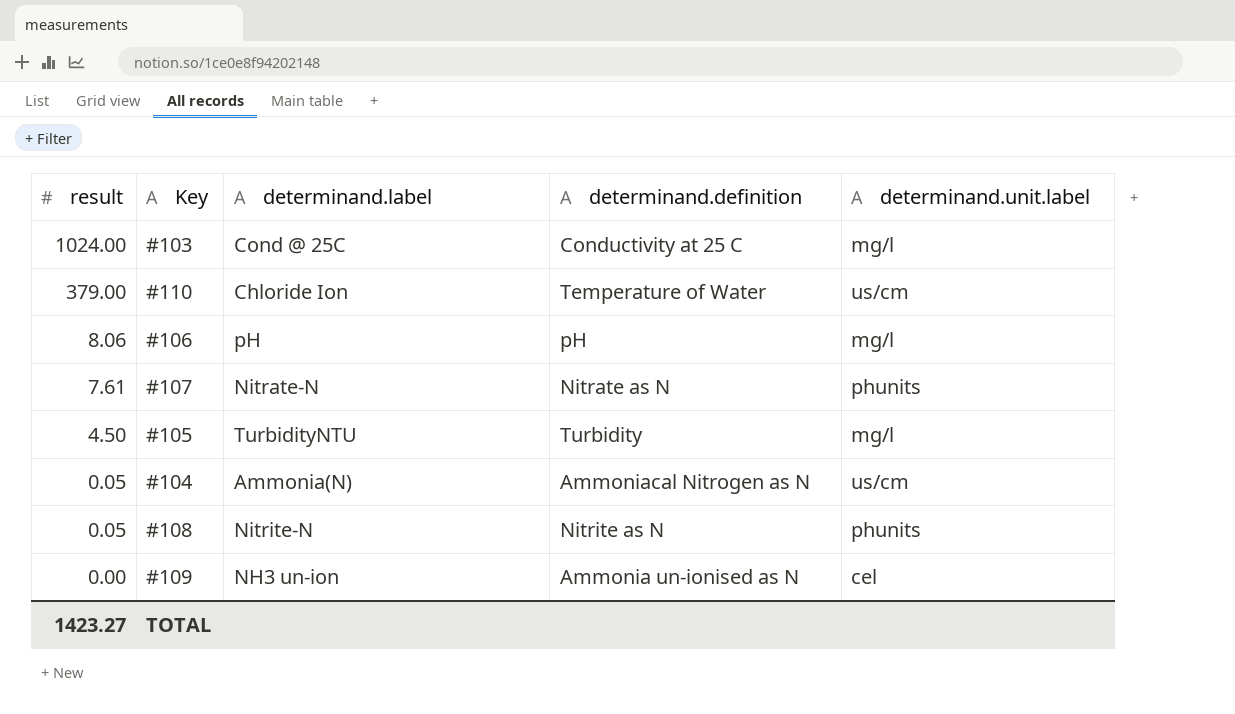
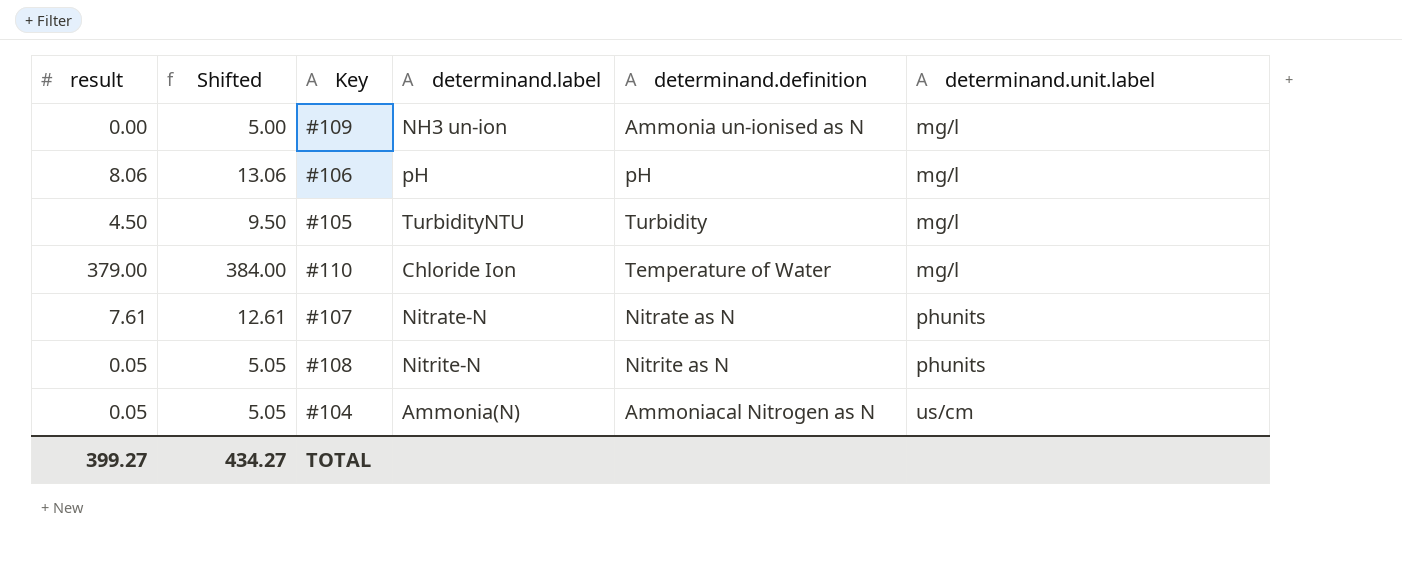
row order: result descending -> determinand.unit.label ascending
column Shifted | formula: none -> [result] + 5
row #103: 1024.00 | Cond @ 25C | Conductivity at 25 C | mg/l -> none
#109 | determinand.unit.label: cel -> mg/l
#110 | determinand.unit.label: us/cm -> mg/l
TOTAL | result: 1423.27 -> 399.27

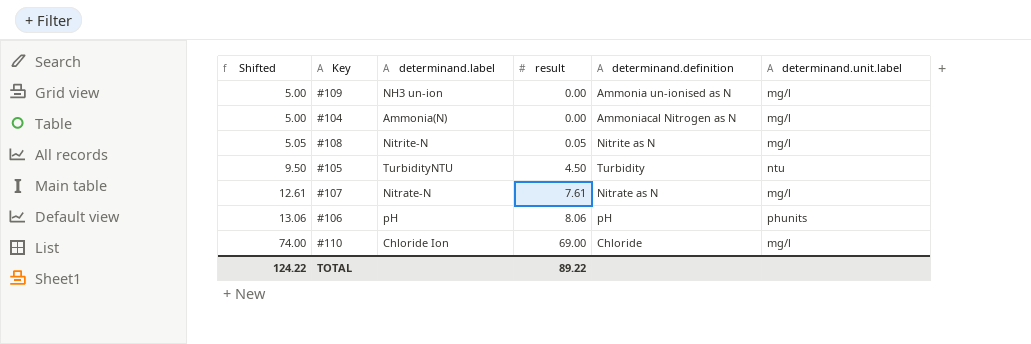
row order: determinand.unit.label ascending -> Shifted ascending
column result | position: 1 -> 4
#104 | Shifted: 5.05 -> 5.00
#104 | result: 0.05 -> 0.00
#104 | determinand.unit.label: us/cm -> mg/l
#108 | determinand.unit.label: phunits -> mg/l
#105 | determinand.unit.label: mg/l -> ntu
#107 | determinand.unit.label: phunits -> mg/l
#106 | determinand.unit.label: mg/l -> phunits
#110 | Shifted: 384.00 -> 74.00
#110 | result: 379.00 -> 69.00
#110 | determinand.definition: Temperature of Water -> Chloride
TOTAL | Shifted: 434.27 -> 124.22
TOTAL | result: 399.27 -> 89.22

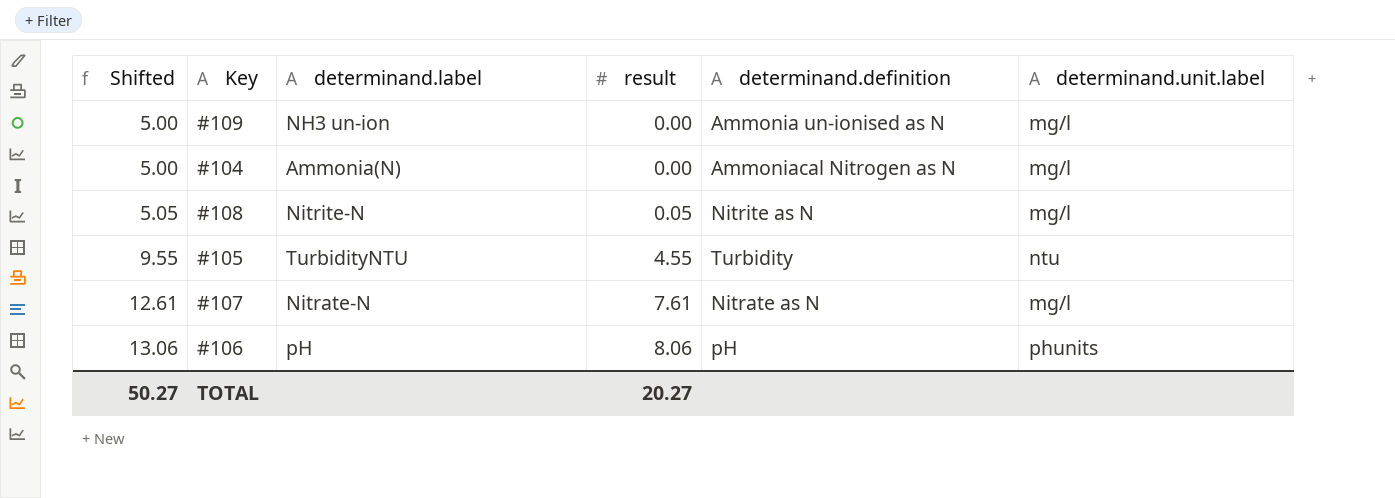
row #110: 74.00 | Chloride Ion | 69.00 | Chloride | mg/l -> none
#105 | Shifted: 9.50 -> 9.55
#105 | result: 4.50 -> 4.55
TOTAL | Shifted: 124.22 -> 50.27
TOTAL | result: 89.22 -> 20.27

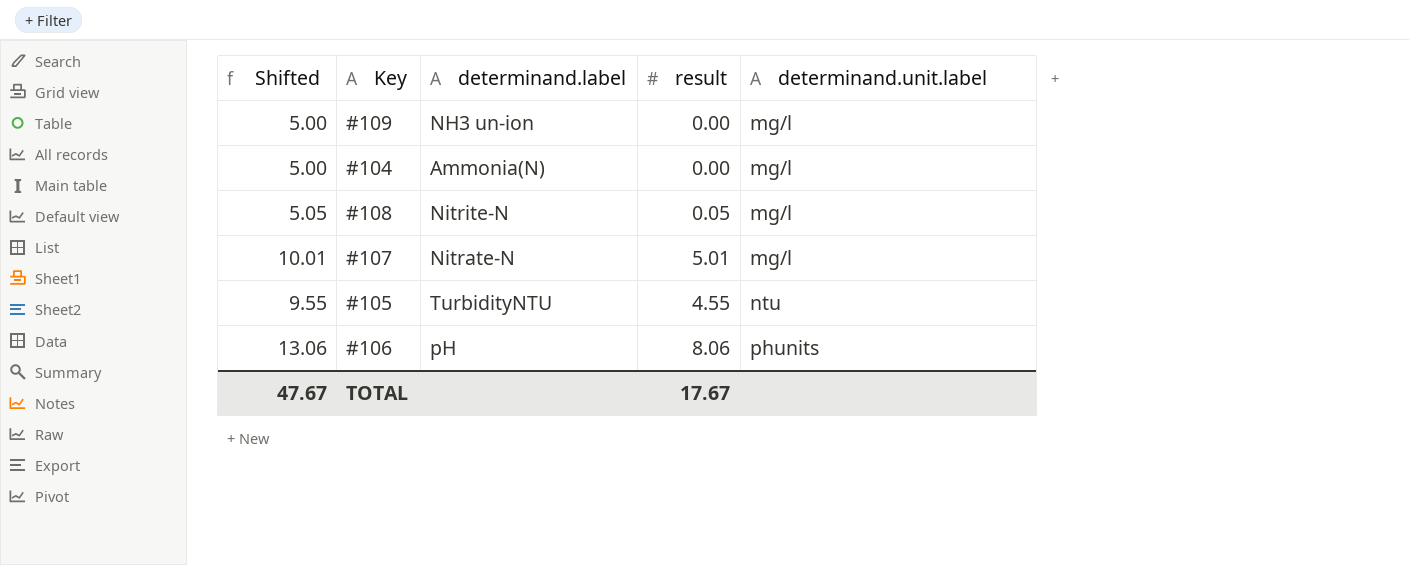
row order: Shifted ascending -> determinand.unit.label ascending
column determinand.definition | position: 5 -> none
#107 | Shifted: 12.61 -> 10.01
#107 | result: 7.61 -> 5.01
TOTAL | Shifted: 50.27 -> 47.67
TOTAL | result: 20.27 -> 17.67

